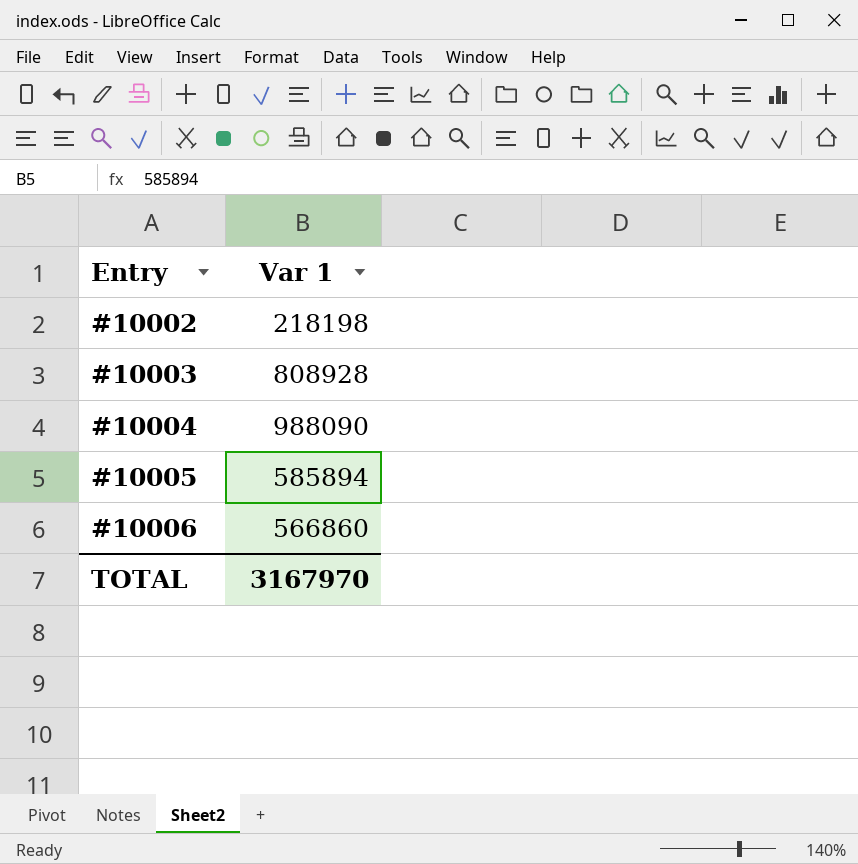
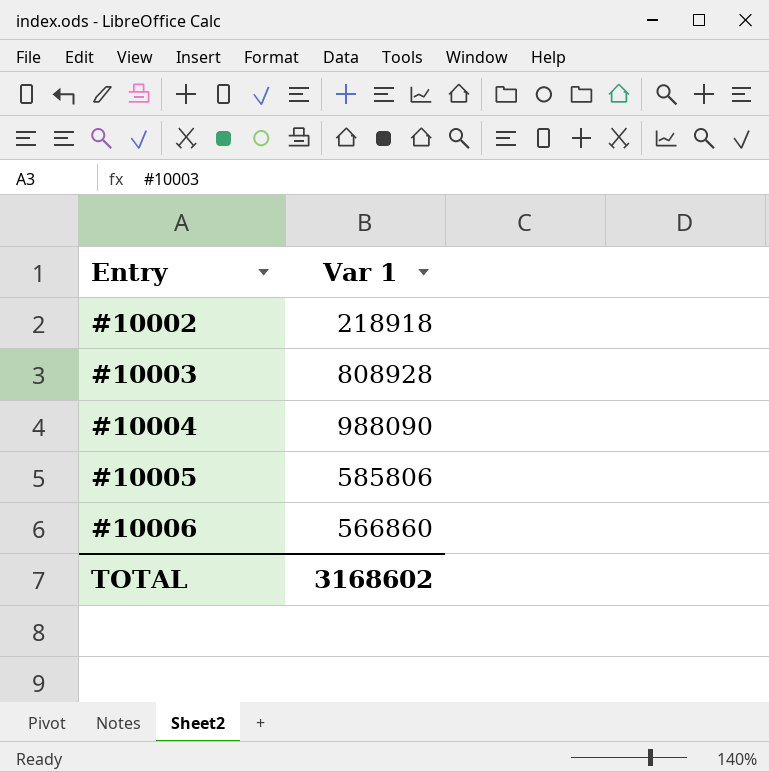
#10002 | Var 1: 218198 -> 218918
#10005 | Var 1: 585894 -> 585806
TOTAL | Var 1: 3167970 -> 3168602

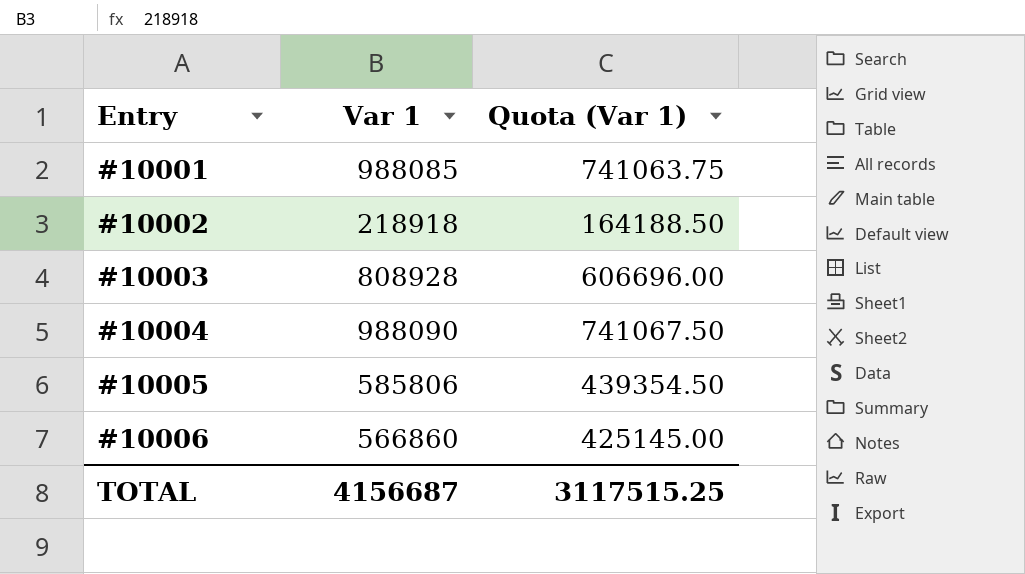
column Quota (Var 1) | formula: none -> [Var 1] * 0.75
row #10001: none -> 988085 | 741063.75
TOTAL | Var 1: 3168602 -> 4156687

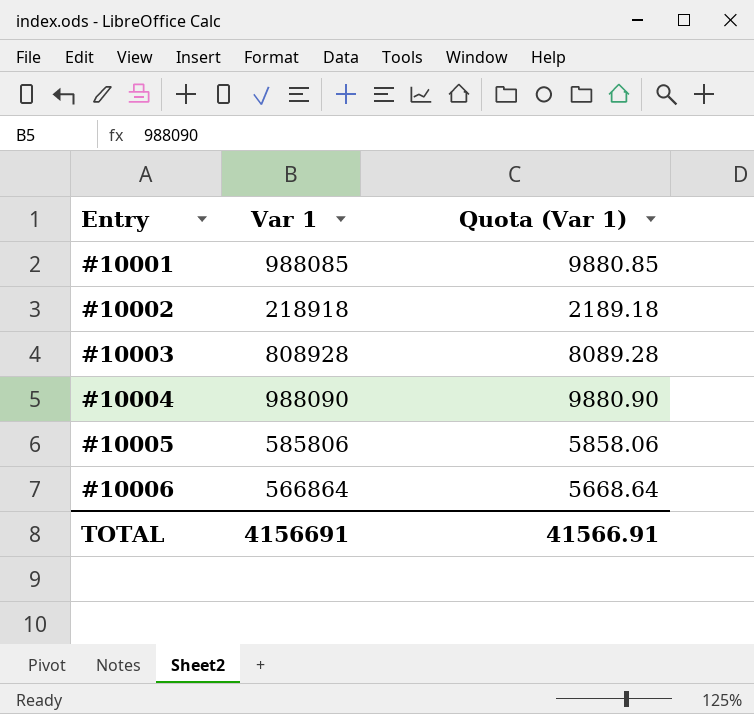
column Quota (Var 1) | formula: [Var 1] * 0.75 -> [Var 1] * 0.01
#10006 | Var 1: 566860 -> 566864
TOTAL | Var 1: 4156687 -> 4156691
TOTAL | Quota (Var 1): 3117515.25 -> 41566.91

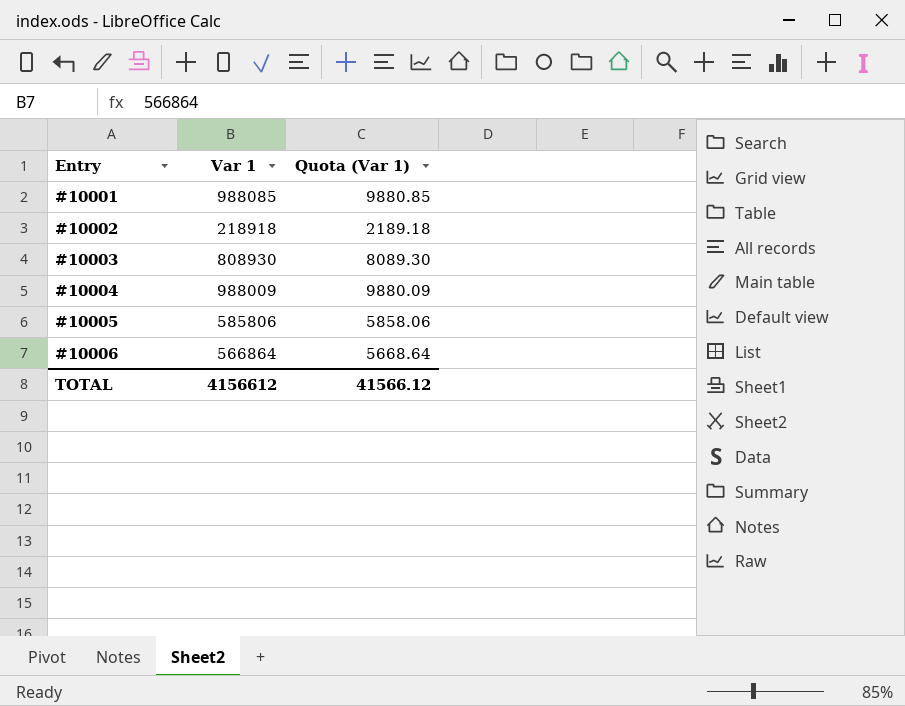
#10003 | Var 1: 808928 -> 808930
#10003 | Quota (Var 1): 8089.28 -> 8089.30
#10004 | Var 1: 988090 -> 988009
#10004 | Quota (Var 1): 9880.90 -> 9880.09
TOTAL | Var 1: 4156691 -> 4156612
TOTAL | Quota (Var 1): 41566.91 -> 41566.12

